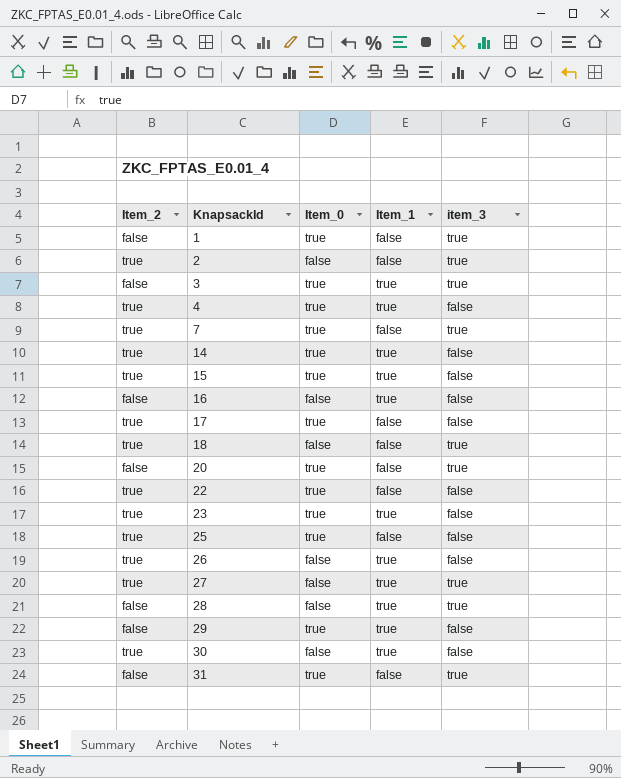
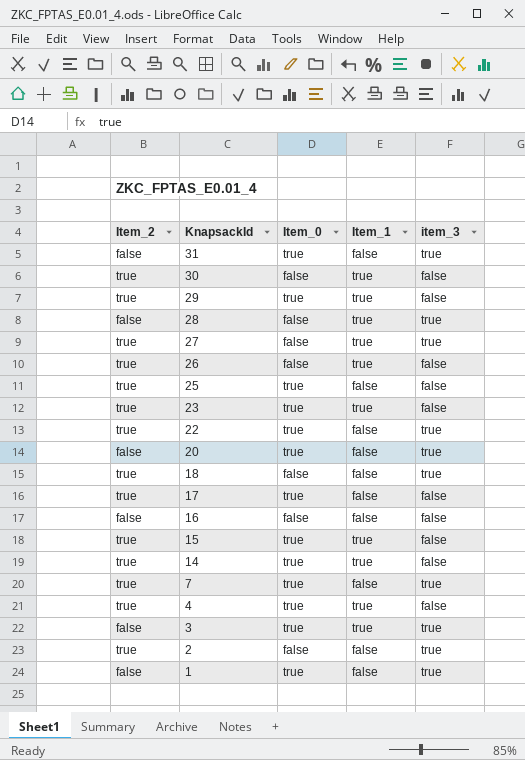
row order: KnapsackId ascending -> KnapsackId descending
29 | Item_2: false -> true
22 | item_3: false -> true
16 | Item_1: true -> false

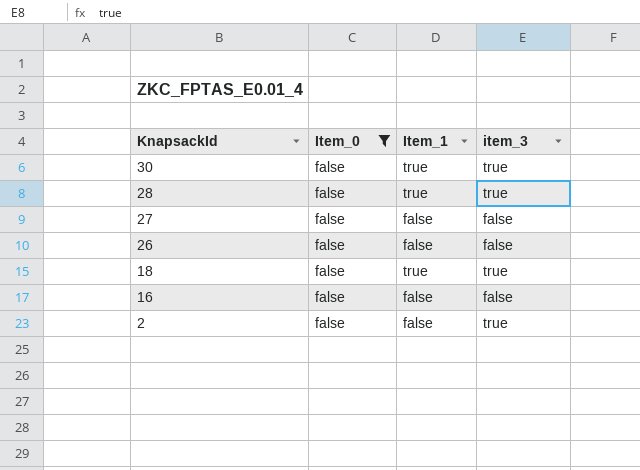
filter: none -> Item_0 = false
column Item_2 | position: 1 -> none
30 | item_3: false -> true
27 | Item_1: true -> false
27 | item_3: true -> false
26 | Item_1: true -> false
18 | Item_1: false -> true

